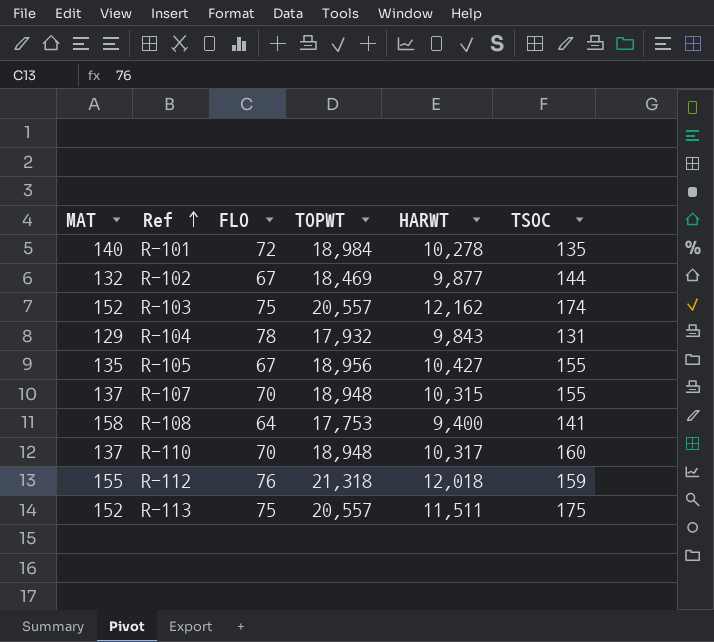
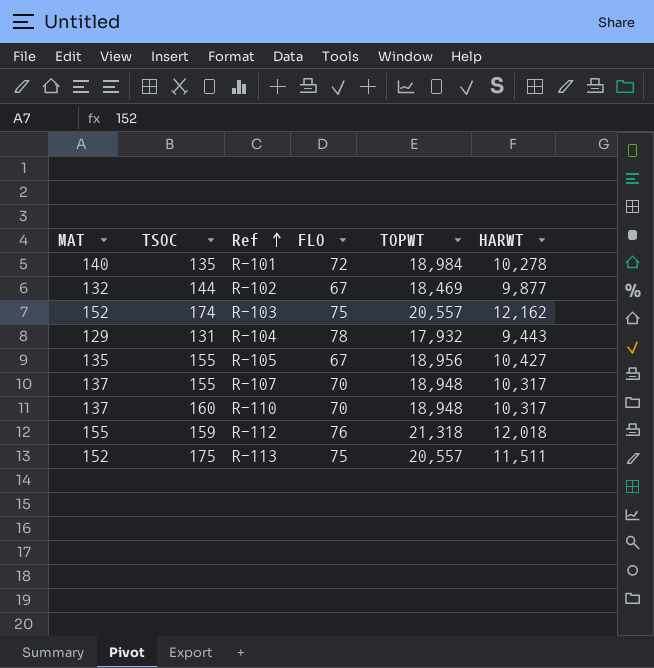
column TSOC | position: 6 -> 2
row R-108: 158 | 64 | 17,753 | 9,400 | 141 -> none
R-104 | HARWT: 9,843 -> 9,443
R-107 | HARWT: 10,315 -> 10,317

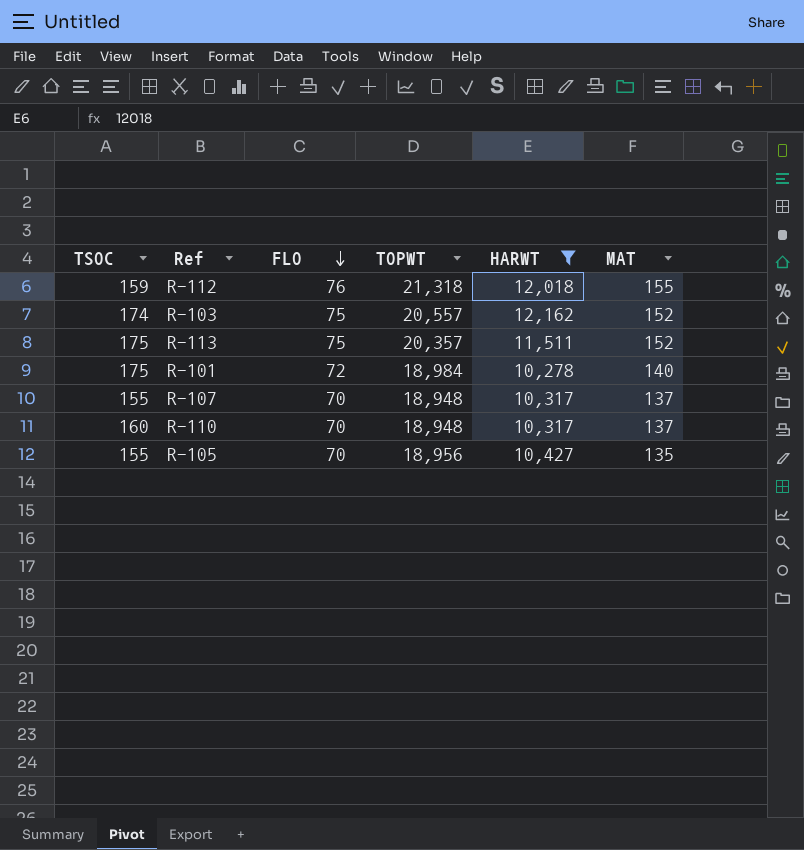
filter: none -> HARWT >= 10,278
row order: Ref ascending -> FLO descending
column MAT | position: 1 -> 6
R-113 | TOPWT: 20,557 -> 20,357
R-101 | TSOC: 135 -> 175
R-105 | FLO: 67 -> 70

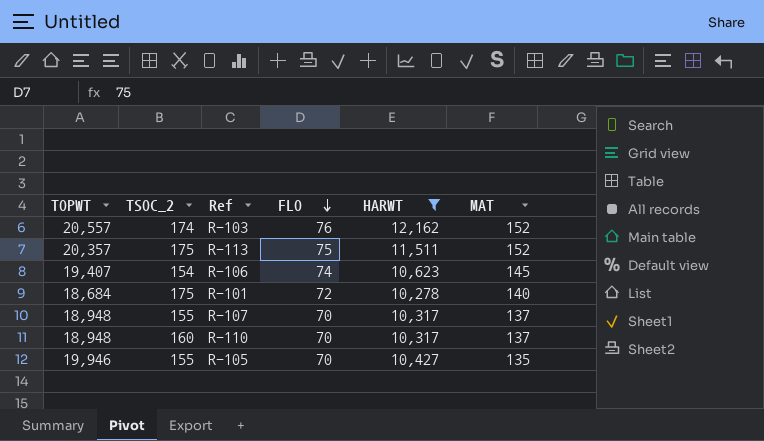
column TOPWT | position: 4 -> 1
column name: TSOC -> TSOC_2
row R-112: 159 | 76 | 21,318 | 12,018 | 155 -> none
R-103 | FLO: 75 -> 76
row R-106: none -> 19,407 | 154 | 74 | 10,623 | 145
R-101 | TOPWT: 18,984 -> 18,684
R-105 | TOPWT: 18,956 -> 19,946

